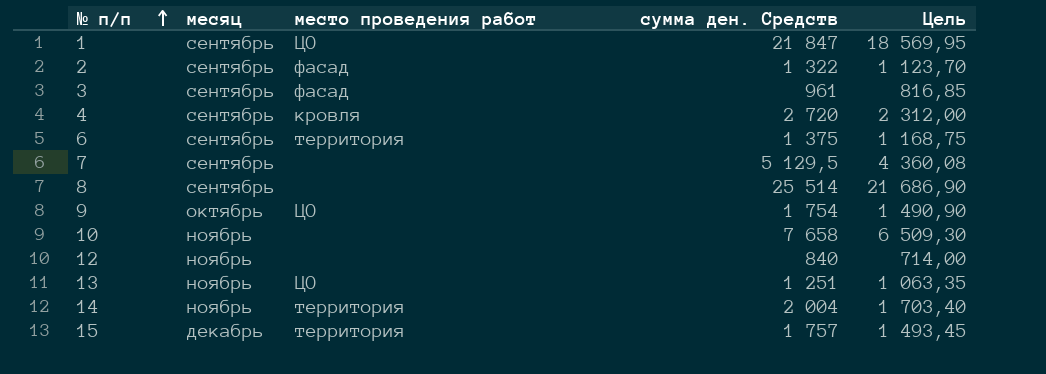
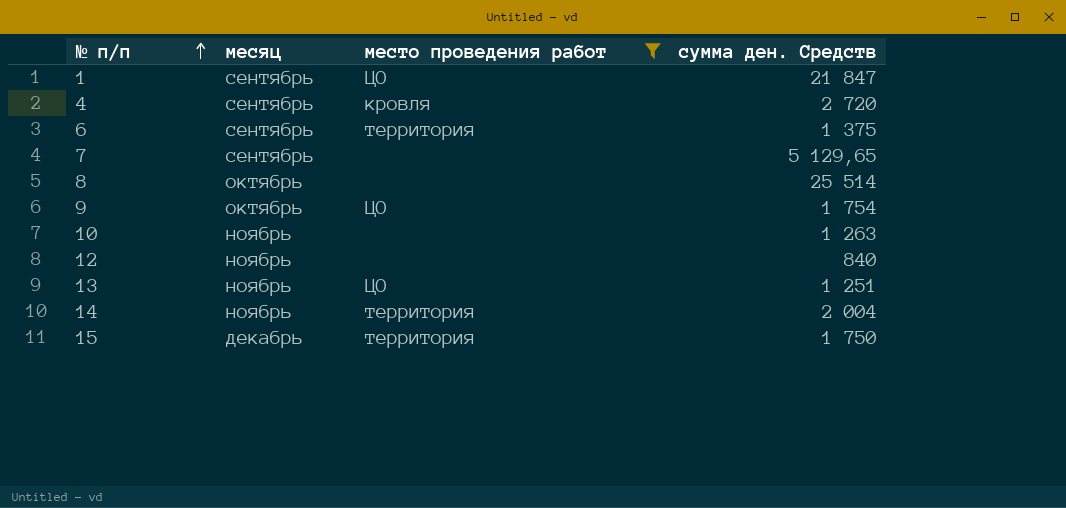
filter: none -> место проведения работ != фасад
column Цель | formula: [сумма ден. Средств] * 0,85 -> none
7 | сумма ден. Средств: 5 129,5 -> 5 129,65
8 | месяц: сентябрь -> октябрь
10 | сумма ден. Средств: 7 658 -> 1 263
15 | сумма ден. Средств: 1 757 -> 1 750

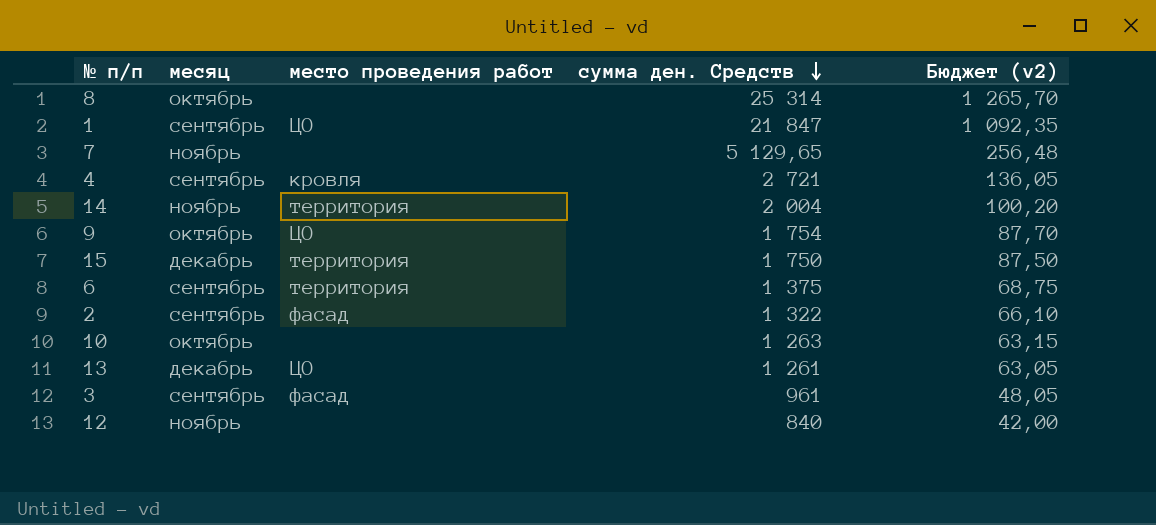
filter: место проведения работ != фасад -> none
row order: № п/п ascending -> сумма ден. Средств descending
column Бюджет (v2) | formula: none -> [сумма ден. Средств] * 0,05
8 | сумма ден. Средств: 25 514 -> 25 314
7 | месяц: сентябрь -> ноябрь
4 | сумма ден. Средств: 2 720 -> 2 721
10 | месяц: ноябрь -> октябрь
13 | месяц: ноябрь -> декабрь
13 | сумма ден. Средств: 1 251 -> 1 261

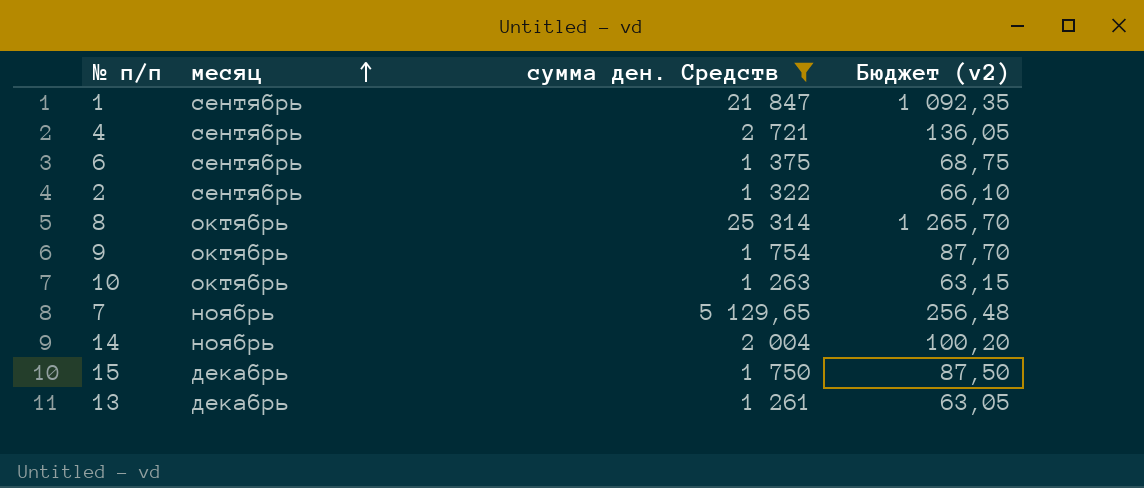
filter: none -> сумма ден. Средств >= 1 261
row order: сумма ден. Средств descending -> месяц ascending
column место проведения работ | position: 3 -> none

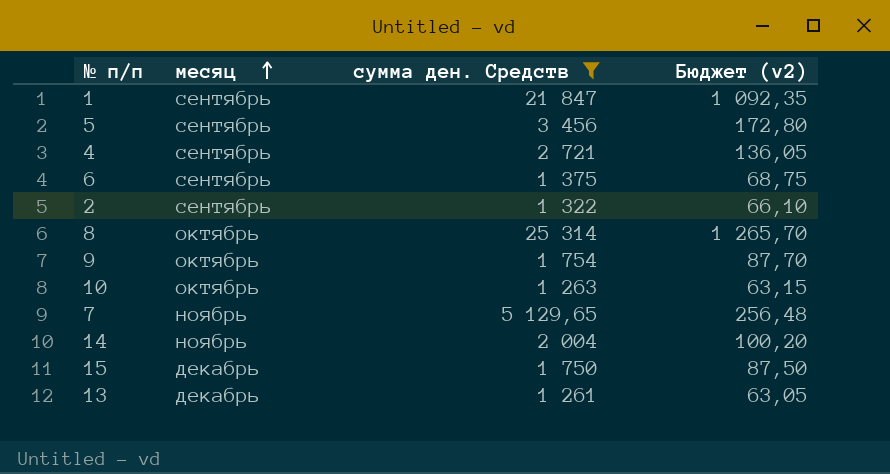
row 5: none -> сентябрь | 3 456 | 172,80

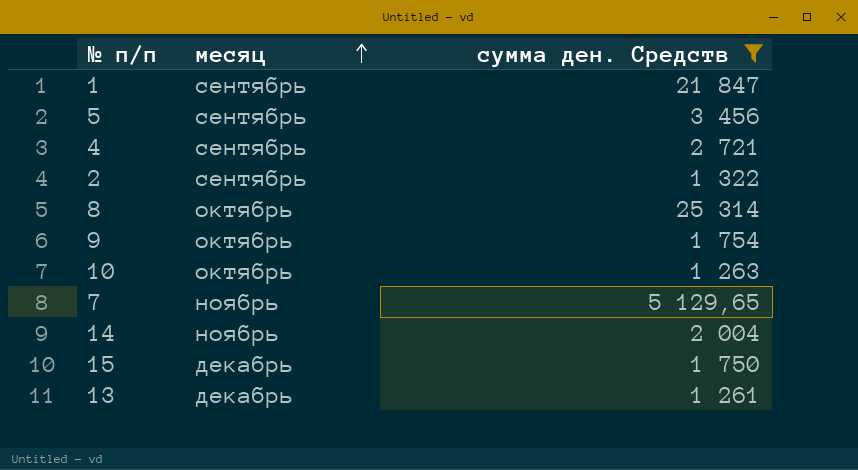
column Бюджет (v2) | formula: [сумма ден. Средств] * 0,05 -> none
row 6: сентябрь | 1 375 | 68,75 -> none

